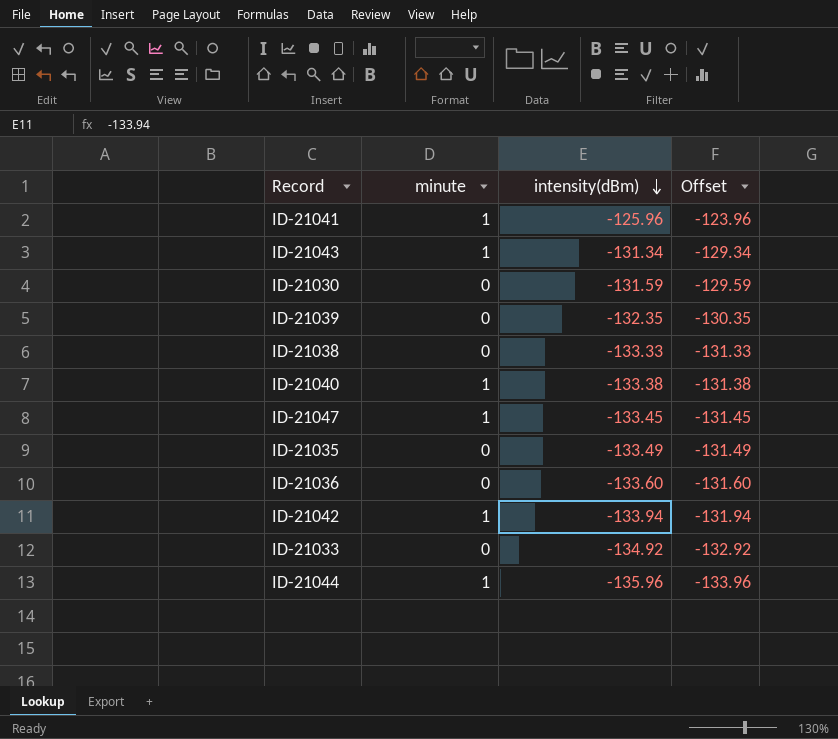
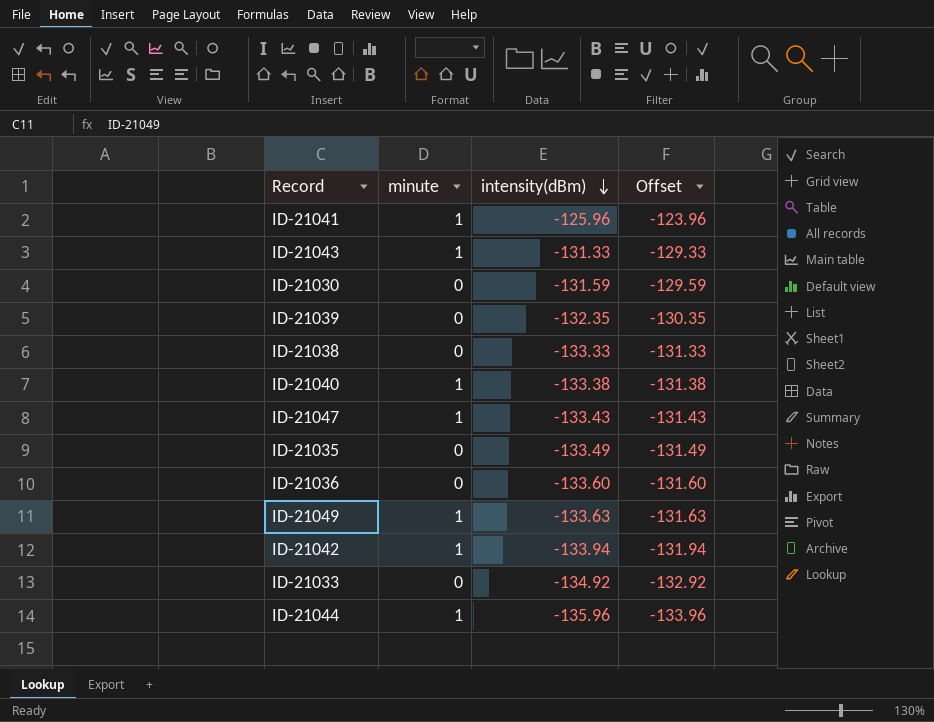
ID-21043 | intensity(dBm): -131.34 -> -131.33
ID-21043 | Offset: -129.34 -> -129.33
ID-21047 | intensity(dBm): -133.45 -> -133.43
ID-21047 | Offset: -131.45 -> -131.43
row ID-21049: none -> 1 | -133.63 | -131.63

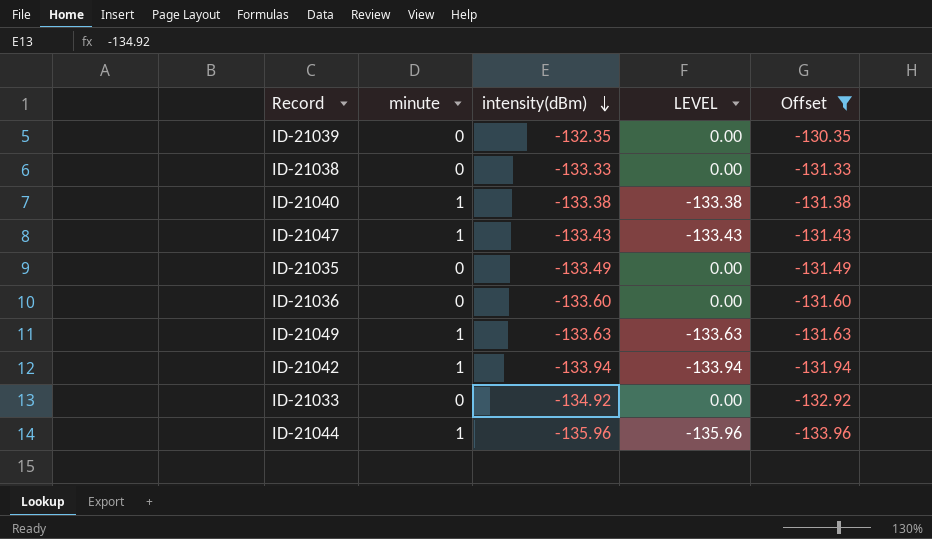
filter: none -> Offset <= -130.35
column LEVEL | formula: none -> [minute] * [intensity(dBm)]

